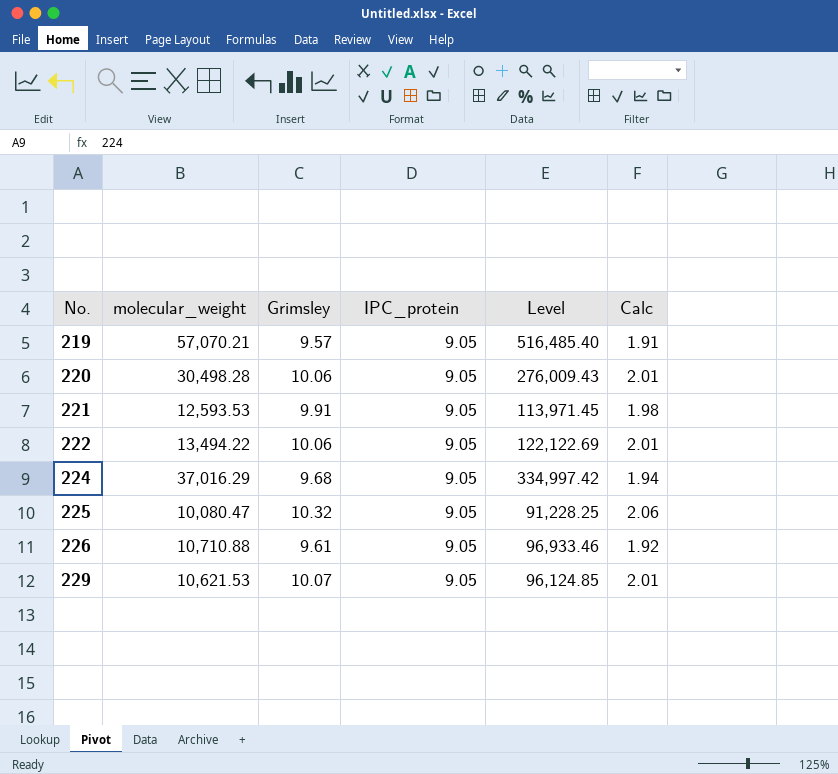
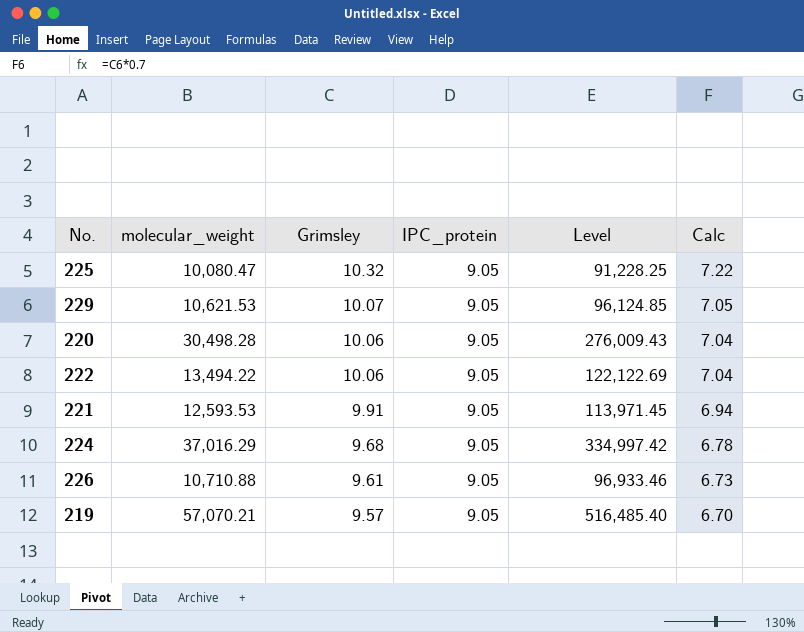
row order: No. ascending -> Grimsley descending
column Calc | formula: [Grimsley] * 0.2 -> [Grimsley] * 0.7

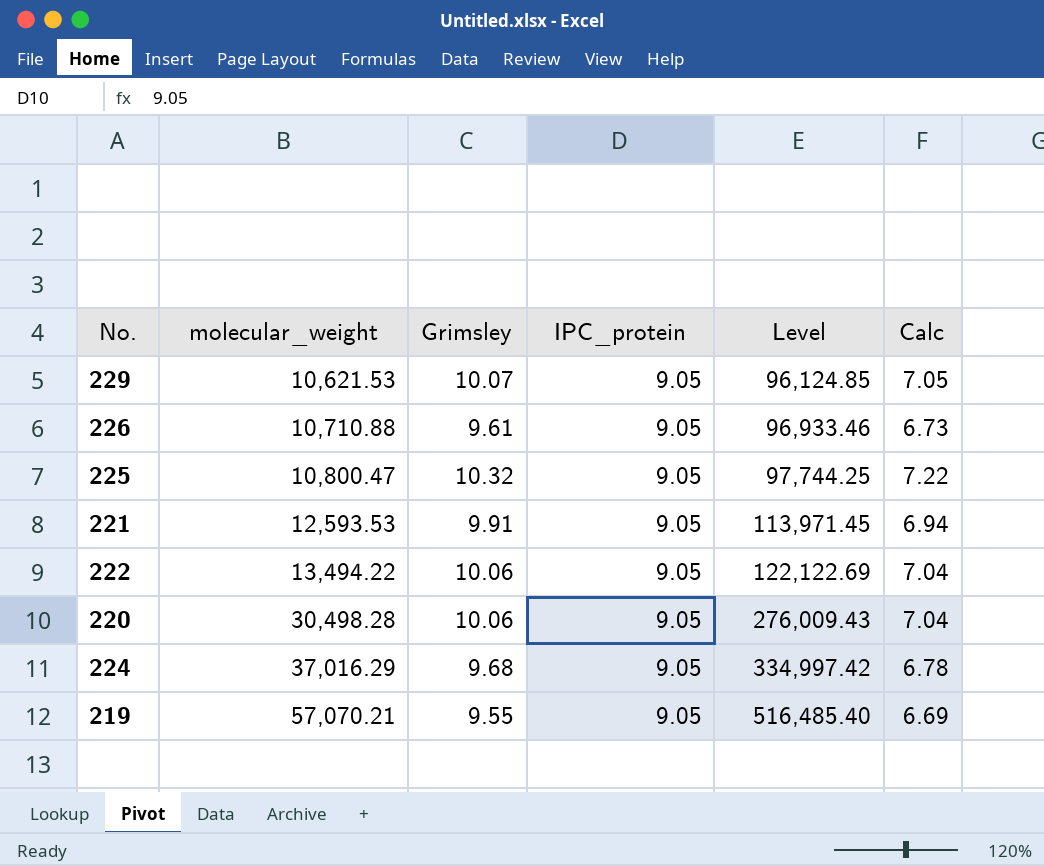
row order: Grimsley descending -> molecular_weight ascending
225 | molecular_weight: 10,080.47 -> 10,800.47
225 | Level: 91,228.25 -> 97,744.25
219 | Grimsley: 9.57 -> 9.55
219 | Calc: 6.70 -> 6.69

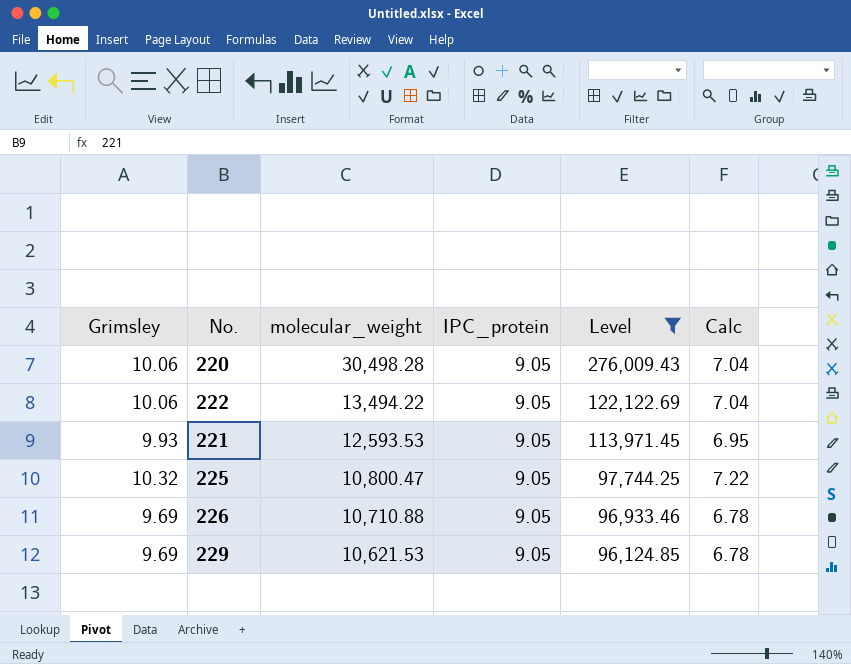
filter: none -> Level <= 276,009.43
row order: molecular_weight ascending -> molecular_weight descending
column Grimsley | position: 3 -> 1
221 | Grimsley: 9.91 -> 9.93
221 | Calc: 6.94 -> 6.95
226 | Grimsley: 9.61 -> 9.69
226 | Calc: 6.73 -> 6.78
229 | Grimsley: 10.07 -> 9.69
229 | Calc: 7.05 -> 6.78

